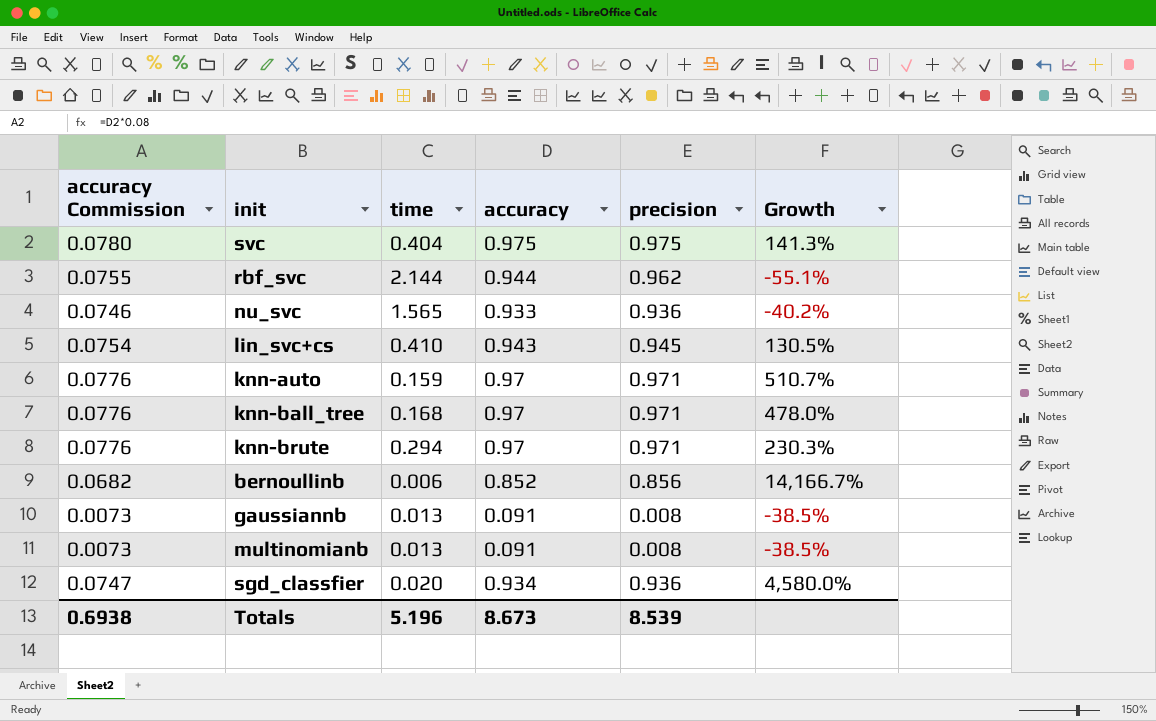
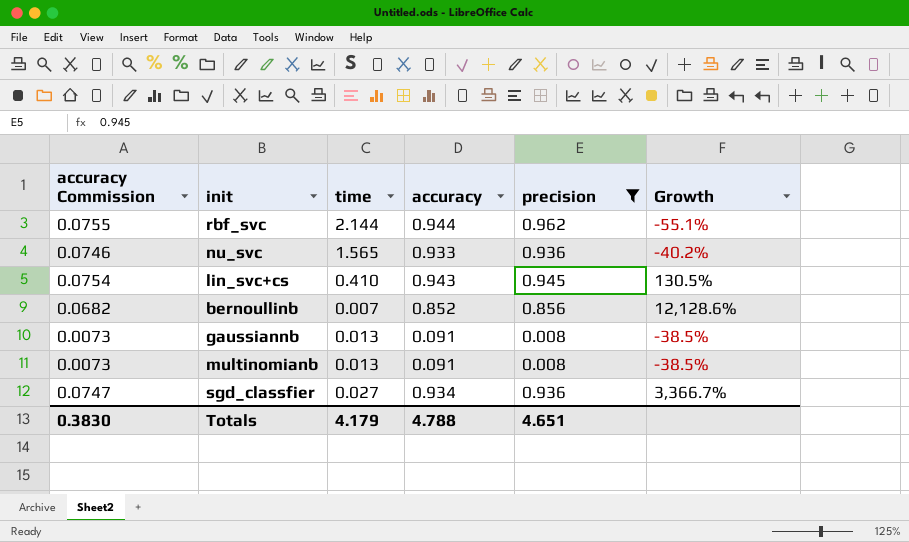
filter: none -> precision <= 0.962
bernoullinb | time: 0.006 -> 0.007
bernoullinb | Growth: 14,166.7% -> 12,128.6%
sgd_classfier | time: 0.020 -> 0.027
sgd_classfier | Growth: 4,580.0% -> 3,366.7%
Totals | accuracy Commission: 0.6938 -> 0.3830
Totals | time: 5.196 -> 4.179
Totals | accuracy: 8.673 -> 4.788
Totals | precision: 8.539 -> 4.651

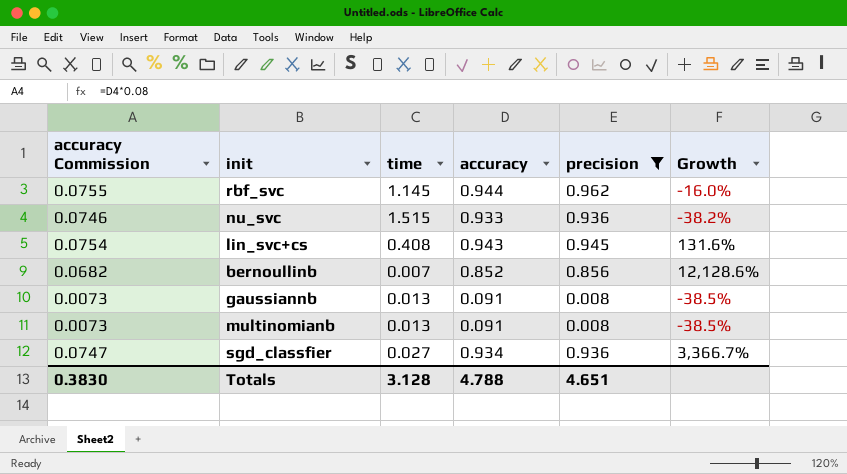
rbf_svc | time: 2.144 -> 1.145
rbf_svc | Growth: -55.1% -> -16.0%
nu_svc | time: 1.565 -> 1.515
nu_svc | Growth: -40.2% -> -38.2%
lin_svc+cs | time: 0.410 -> 0.408
lin_svc+cs | Growth: 130.5% -> 131.6%
Totals | time: 4.179 -> 3.128

